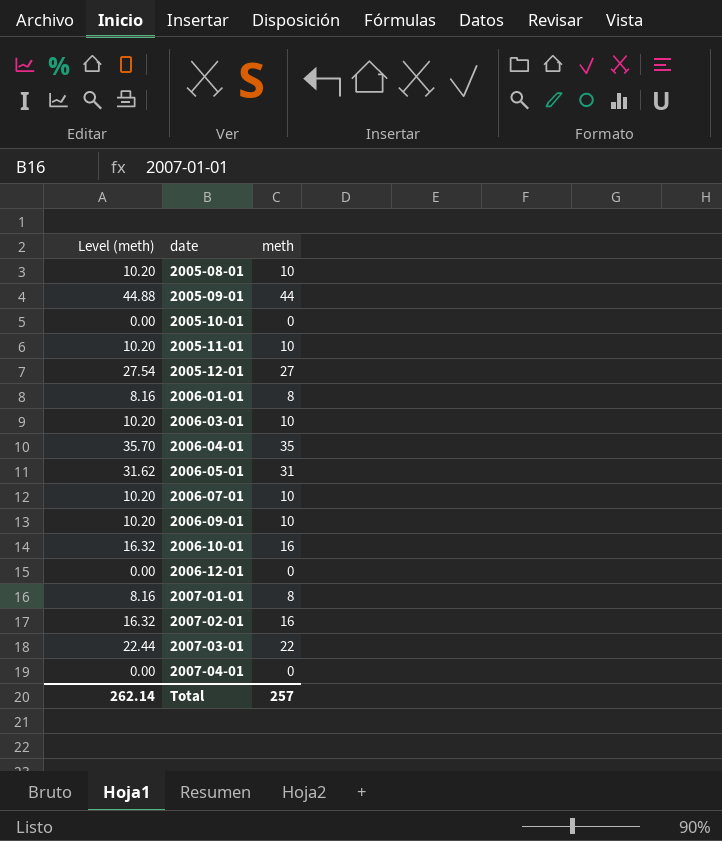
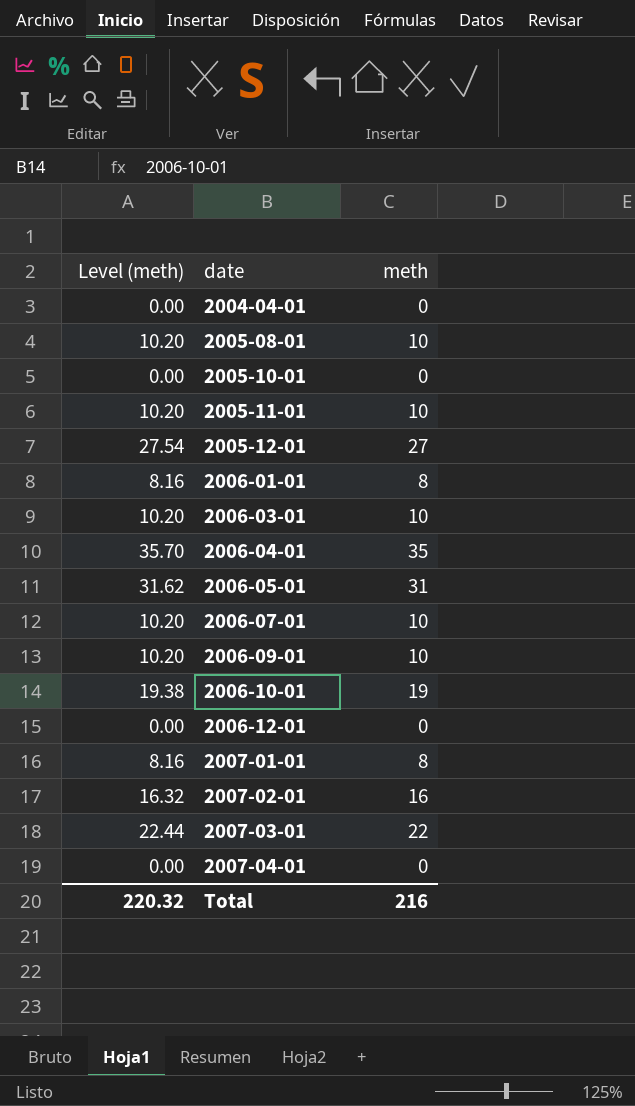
row 2005-09-01: 44.88 | 44 -> none
row 2004-04-01: none -> 0.00 | 0
2006-10-01 | Level (meth): 16.32 -> 19.38
2006-10-01 | meth: 16 -> 19
Total | Level (meth): 262.14 -> 220.32
Total | meth: 257 -> 216

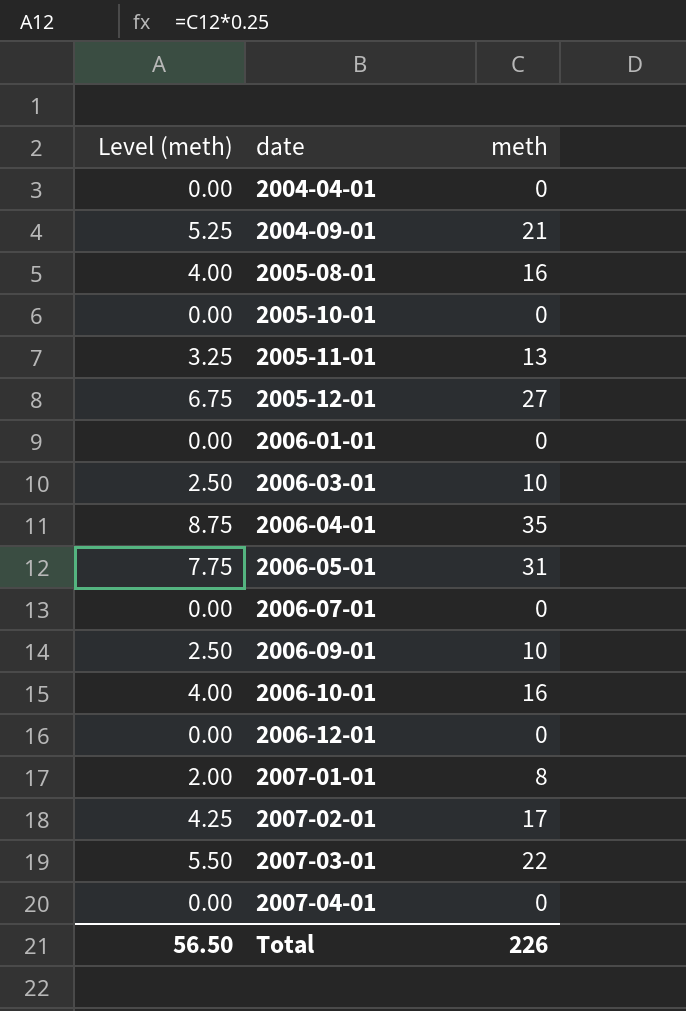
column Level (meth) | formula: [meth] * 1.02 -> [meth] * 0.25
row 2004-09-01: none -> 5.25 | 21
2005-08-01 | meth: 10 -> 16
2005-11-01 | meth: 10 -> 13
2006-01-01 | meth: 8 -> 0
2006-07-01 | meth: 10 -> 0
2006-10-01 | meth: 19 -> 16
2007-02-01 | meth: 16 -> 17
Total | Level (meth): 220.32 -> 56.50
Total | meth: 216 -> 226

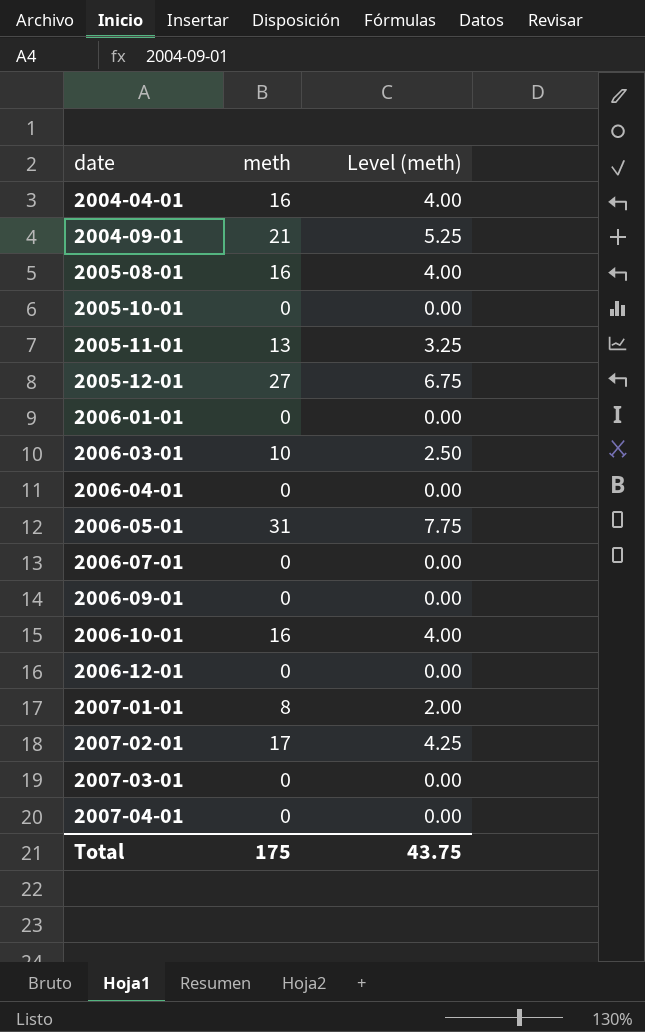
column Level (meth) | position: 1 -> 3
2004-04-01 | meth: 0 -> 16
2004-04-01 | Level (meth): 0.00 -> 4.00
2006-04-01 | meth: 35 -> 0
2006-04-01 | Level (meth): 8.75 -> 0.00
2006-09-01 | meth: 10 -> 0
2006-09-01 | Level (meth): 2.50 -> 0.00
2007-03-01 | meth: 22 -> 0
2007-03-01 | Level (meth): 5.50 -> 0.00
Total | meth: 226 -> 175
Total | Level (meth): 56.50 -> 43.75

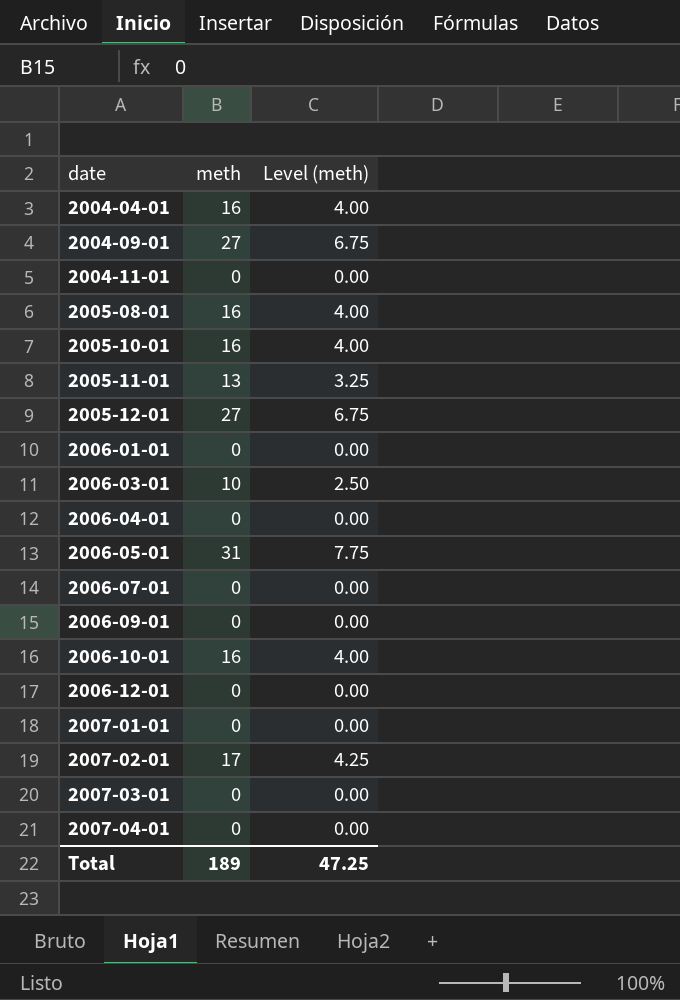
2004-09-01 | meth: 21 -> 27
2004-09-01 | Level (meth): 5.25 -> 6.75
row 2004-11-01: none -> 0 | 0.00
2005-10-01 | meth: 0 -> 16
2005-10-01 | Level (meth): 0.00 -> 4.00
2007-01-01 | meth: 8 -> 0
2007-01-01 | Level (meth): 2.00 -> 0.00
Total | meth: 175 -> 189
Total | Level (meth): 43.75 -> 47.25

